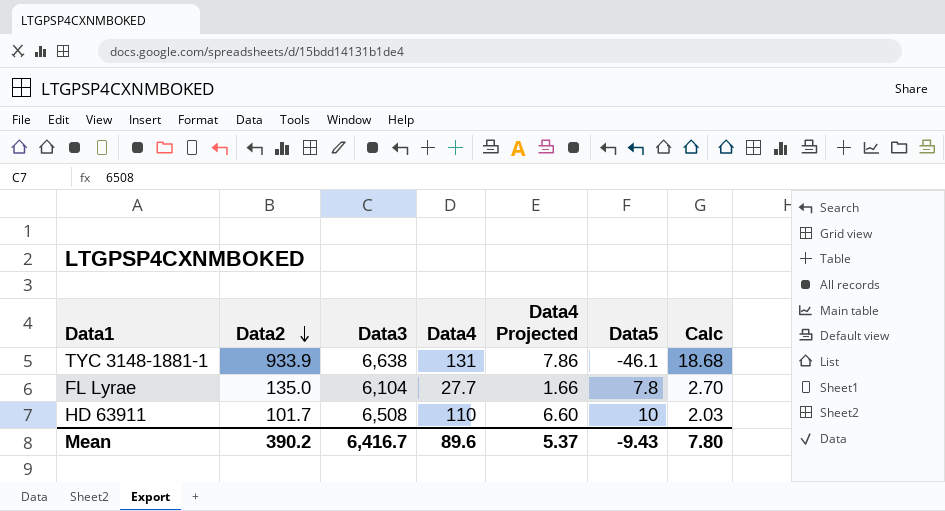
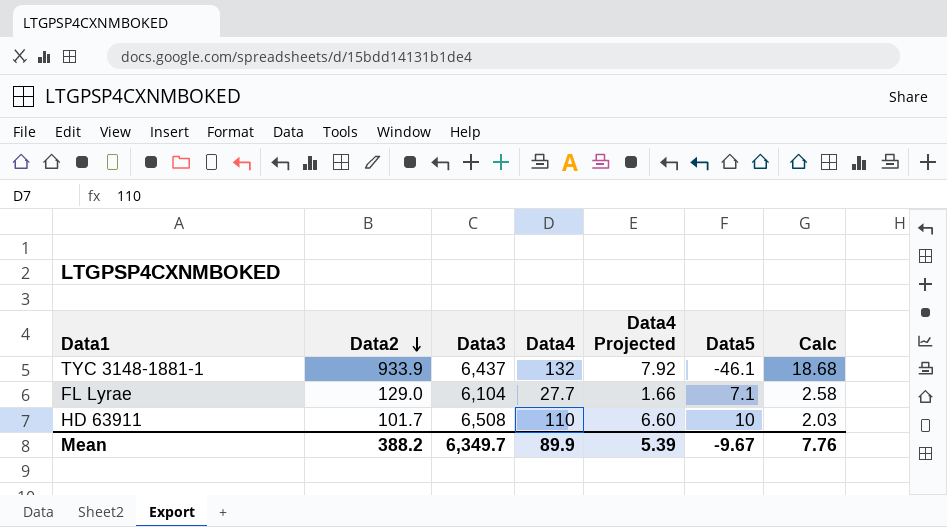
TYC 3148-1881-1 | Data3: 6,638 -> 6,437
TYC 3148-1881-1 | Data4: 131 -> 132
TYC 3148-1881-1 | Data4 Projected: 7.86 -> 7.92
FL Lyrae | Data2: 135.0 -> 129.0
FL Lyrae | Data5: 7.8 -> 7.1
FL Lyrae | Calc: 2.70 -> 2.58
Mean | Data2: 390.2 -> 388.2
Mean | Data3: 6,416.7 -> 6,349.7
Mean | Data4: 89.6 -> 89.9
Mean | Data4 Projected: 5.37 -> 5.39
Mean | Data5: -9.43 -> -9.67
Mean | Calc: 7.80 -> 7.76

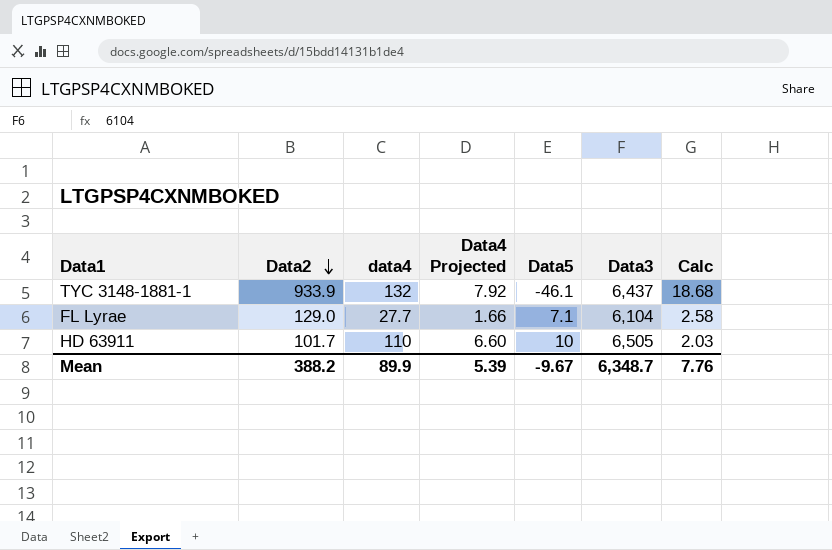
column name: Data4 -> data4
column Data3 | position: 3 -> 6
HD 63911 | Data3: 6,508 -> 6,505
Mean | Data3: 6,349.7 -> 6,348.7

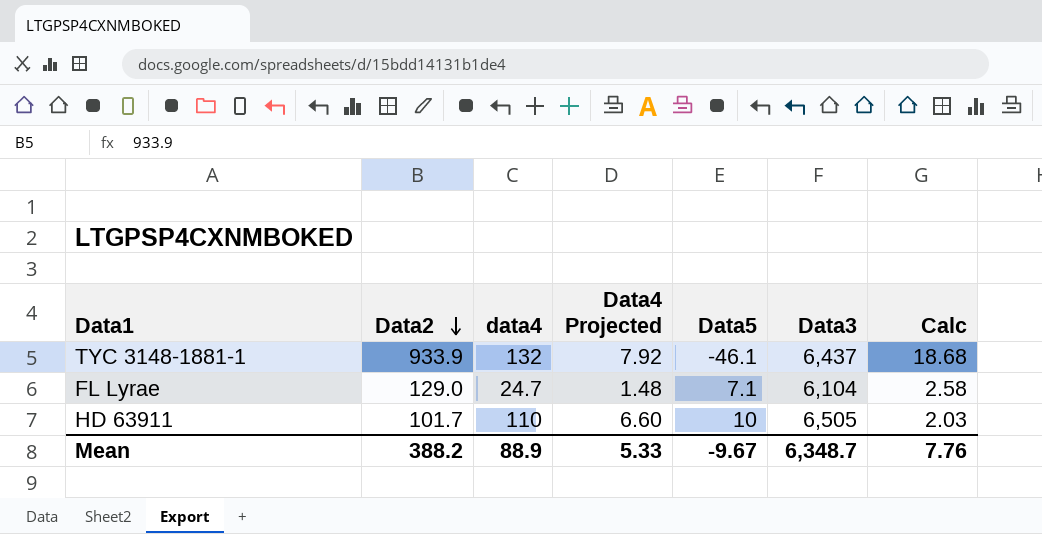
FL Lyrae | data4: 27.7 -> 24.7
FL Lyrae | Data4 Projected: 1.66 -> 1.48
Mean | data4: 89.9 -> 88.9
Mean | Data4 Projected: 5.39 -> 5.33

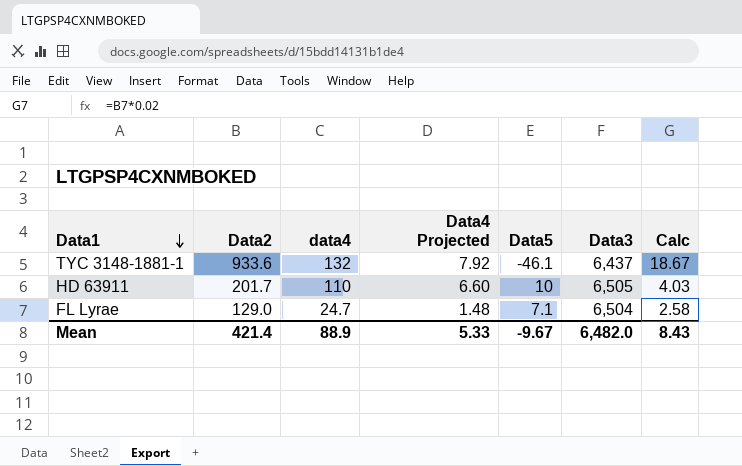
row order: Data2 descending -> Data1 descending
TYC 3148-1881-1 | Data2: 933.9 -> 933.6
TYC 3148-1881-1 | Calc: 18.68 -> 18.67
HD 63911 | Data2: 101.7 -> 201.7
HD 63911 | Calc: 2.03 -> 4.03
FL Lyrae | Data3: 6,104 -> 6,504
Mean | Data2: 388.2 -> 421.4
Mean | Data3: 6,348.7 -> 6,482.0
Mean | Calc: 7.76 -> 8.43

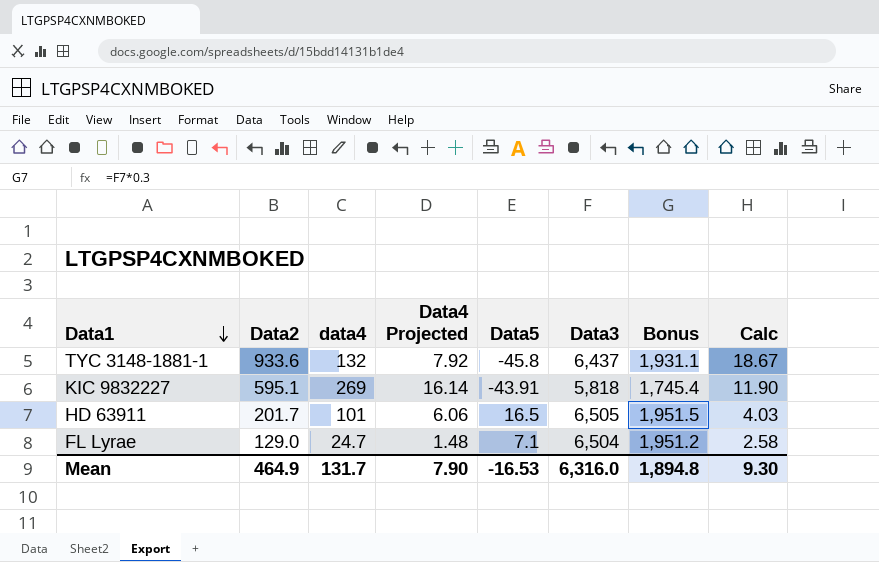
column Bonus | formula: none -> [Data3] * 0.3
TYC 3148-1881-1 | Data5: -46.1 -> -45.8
row KIC 9832227: none -> 595.1 | 269 | 16.14 | -43.91 | 5,818 | 1,745.4 | 11.90
HD 63911 | data4: 110 -> 101
HD 63911 | Data4 Projected: 6.60 -> 6.06
HD 63911 | Data5: 10 -> 16.5
Mean | Data2: 421.4 -> 464.9
Mean | data4: 88.9 -> 131.7
Mean | Data4 Projected: 5.33 -> 7.90
Mean | Data5: -9.67 -> -16.53
Mean | Data3: 6,482.0 -> 6,316.0
Mean | Calc: 8.43 -> 9.30

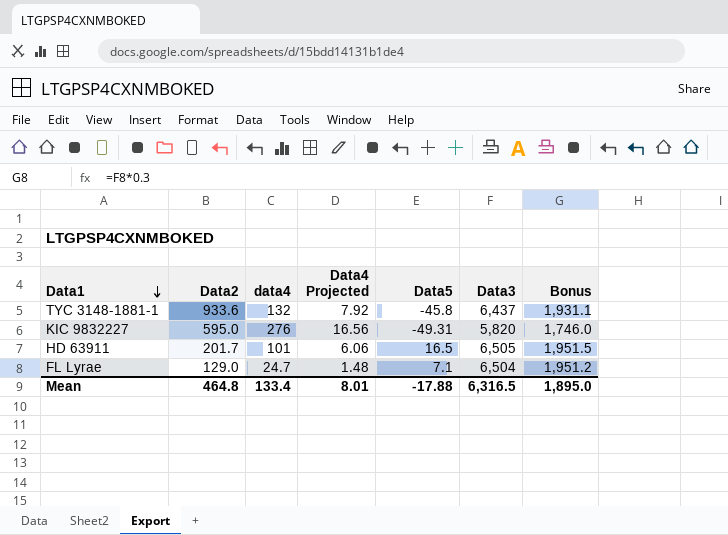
column Calc | formula: [Data2] * 0.02 -> none
KIC 9832227 | Data2: 595.1 -> 595.0
KIC 9832227 | data4: 269 -> 276
KIC 9832227 | Data4 Projected: 16.14 -> 16.56
KIC 9832227 | Data5: -43.91 -> -49.31
KIC 9832227 | Data3: 5,818 -> 5,820
KIC 9832227 | Bonus: 1,745.4 -> 1,746.0
Mean | Data2: 464.9 -> 464.8
Mean | data4: 131.7 -> 133.4
Mean | Data4 Projected: 7.90 -> 8.01
Mean | Data5: -16.53 -> -17.88
Mean | Data3: 6,316.0 -> 6,316.5
Mean | Bonus: 1,894.8 -> 1,895.0

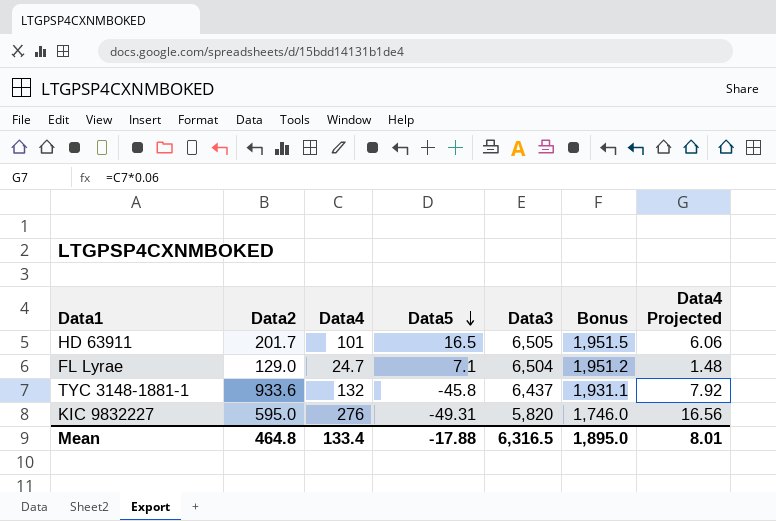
row order: Data1 descending -> Data5 descending
column name: data4 -> Data4
column Data4 Projected | position: 4 -> 7

